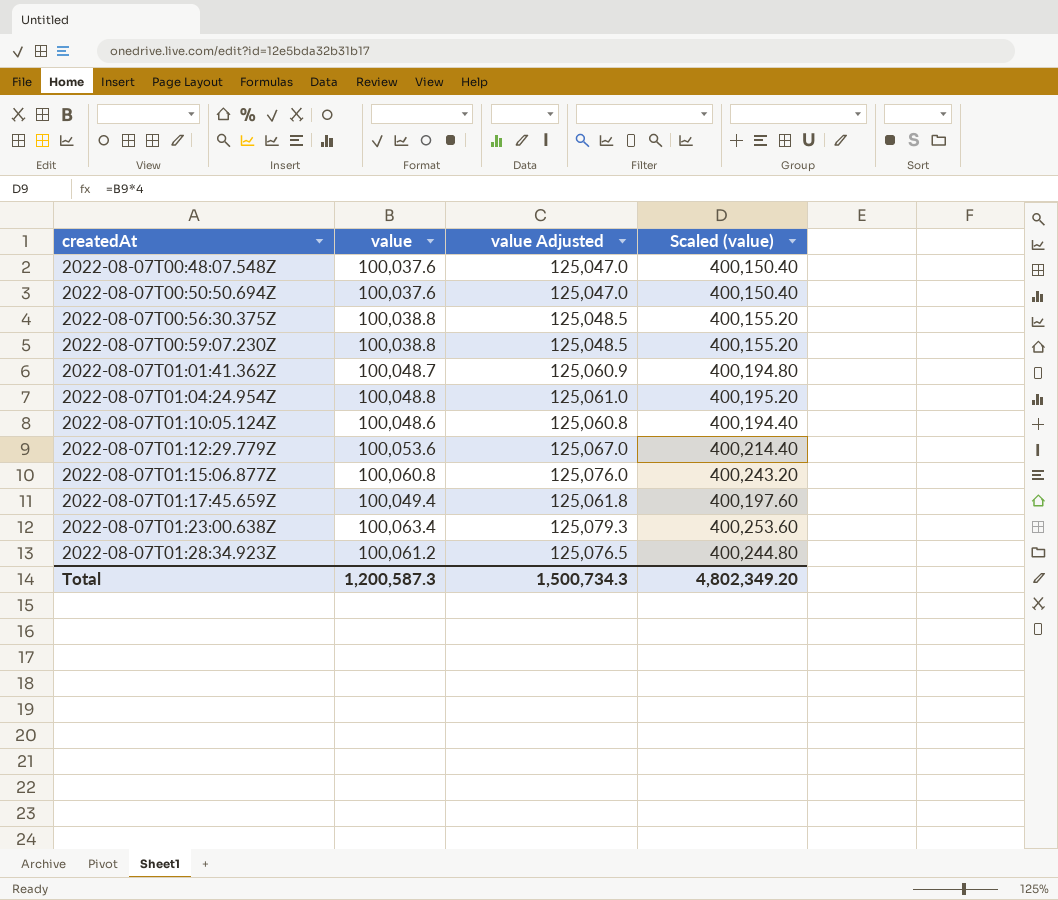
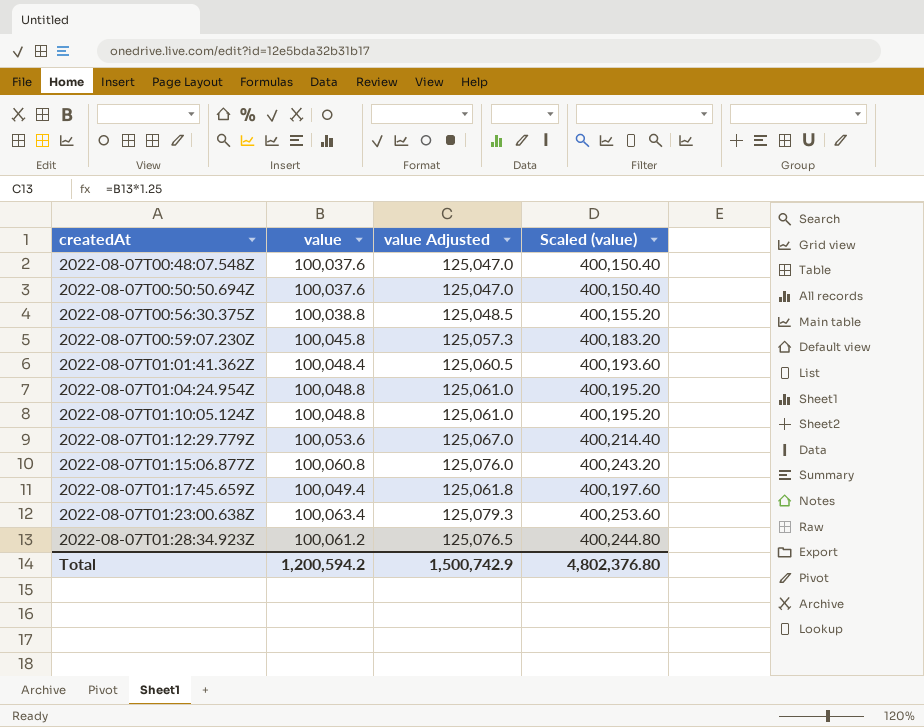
2022-08-07T00:59:07.230Z | value: 100,038.8 -> 100,045.8
2022-08-07T00:59:07.230Z | value Adjusted: 125,048.5 -> 125,057.3
2022-08-07T00:59:07.230Z | Scaled (value): 400,155.20 -> 400,183.20
2022-08-07T01:01:41.362Z | value: 100,048.7 -> 100,048.4
2022-08-07T01:01:41.362Z | value Adjusted: 125,060.9 -> 125,060.5
2022-08-07T01:01:41.362Z | Scaled (value): 400,194.80 -> 400,193.60
2022-08-07T01:10:05.124Z | value: 100,048.6 -> 100,048.8
2022-08-07T01:10:05.124Z | value Adjusted: 125,060.8 -> 125,061.0
2022-08-07T01:10:05.124Z | Scaled (value): 400,194.40 -> 400,195.20
Total | value: 1,200,587.3 -> 1,200,594.2
Total | value Adjusted: 1,500,734.3 -> 1,500,742.9
Total | Scaled (value): 4,802,349.20 -> 4,802,376.80

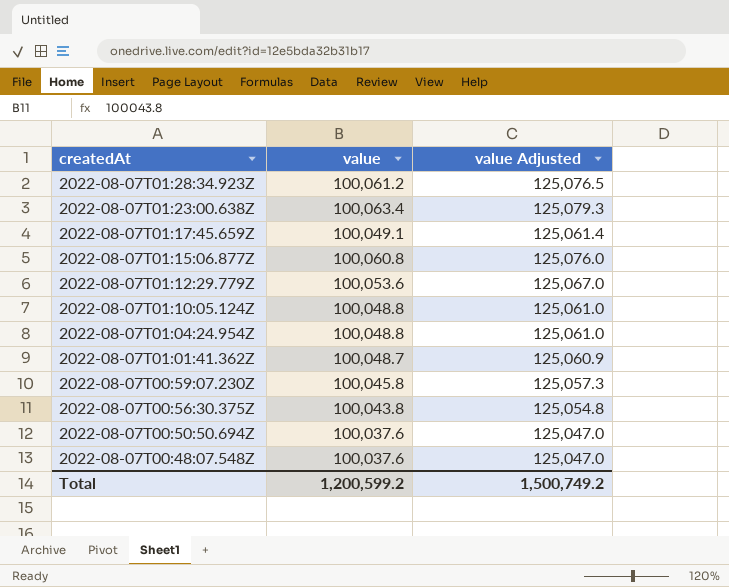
row order: createdAt ascending -> createdAt descending
column Scaled (value) | formula: [value] * 4 -> none
2022-08-07T01:17:45.659Z | value: 100,049.4 -> 100,049.1
2022-08-07T01:17:45.659Z | value Adjusted: 125,061.8 -> 125,061.4
2022-08-07T01:01:41.362Z | value: 100,048.4 -> 100,048.7
2022-08-07T01:01:41.362Z | value Adjusted: 125,060.5 -> 125,060.9
2022-08-07T00:56:30.375Z | value: 100,038.8 -> 100,043.8
2022-08-07T00:56:30.375Z | value Adjusted: 125,048.5 -> 125,054.8
Total | value: 1,200,594.2 -> 1,200,599.2
Total | value Adjusted: 1,500,742.9 -> 1,500,749.2

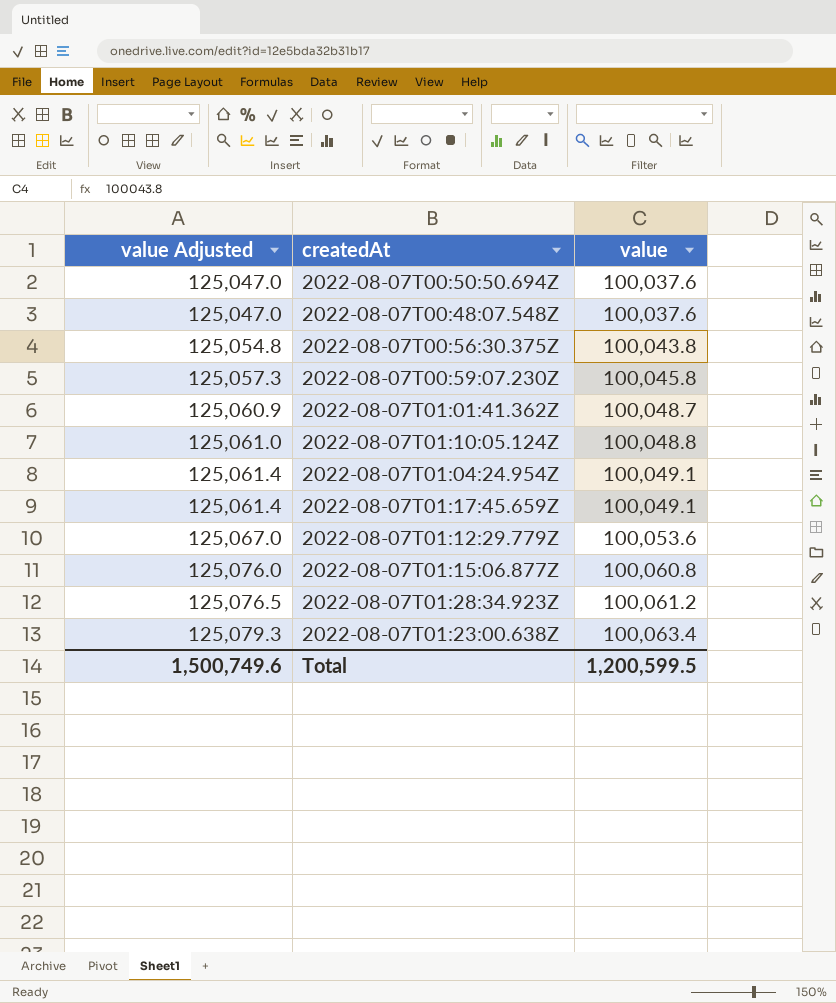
row order: createdAt descending -> value Adjusted ascending
column value Adjusted | position: 3 -> 1
2022-08-07T01:04:24.954Z | value Adjusted: 125,061.0 -> 125,061.4
2022-08-07T01:04:24.954Z | value: 100,048.8 -> 100,049.1
Total | value Adjusted: 1,500,749.2 -> 1,500,749.6
Total | value: 1,200,599.2 -> 1,200,599.5

